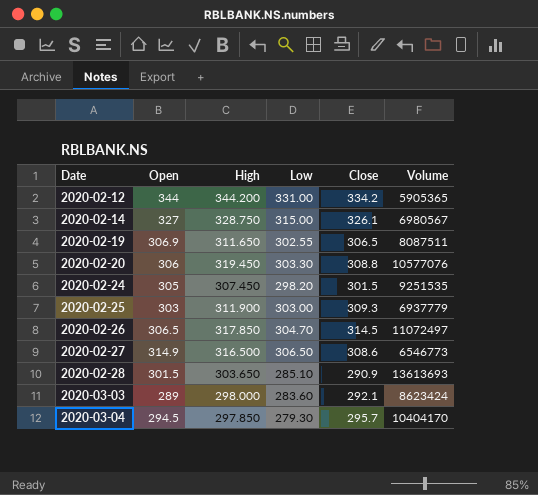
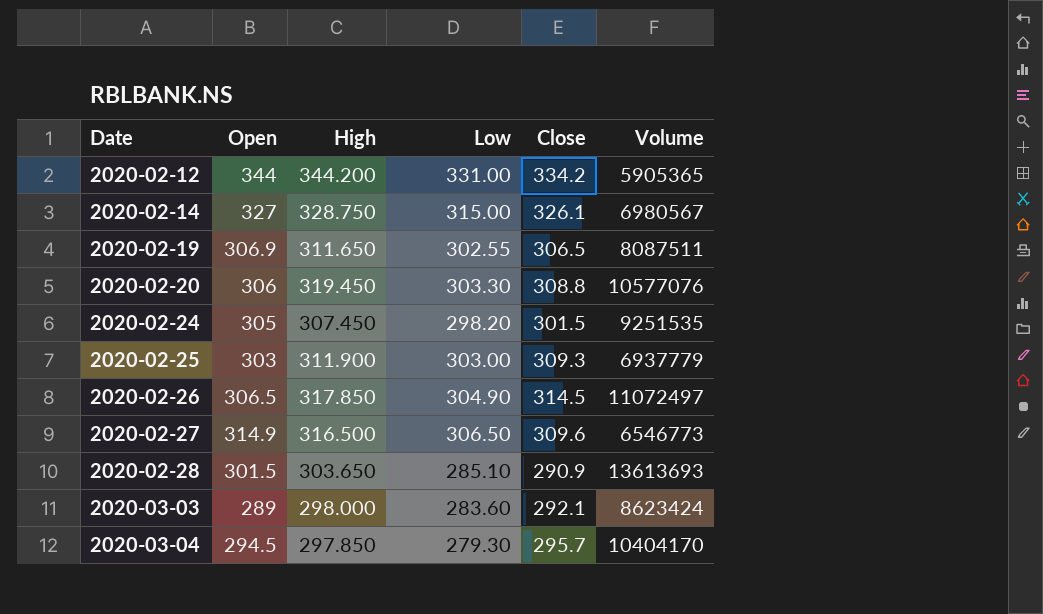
2020-02-26 | Low: 304.70 -> 304.90
2020-02-27 | Close: 308.6 -> 309.6

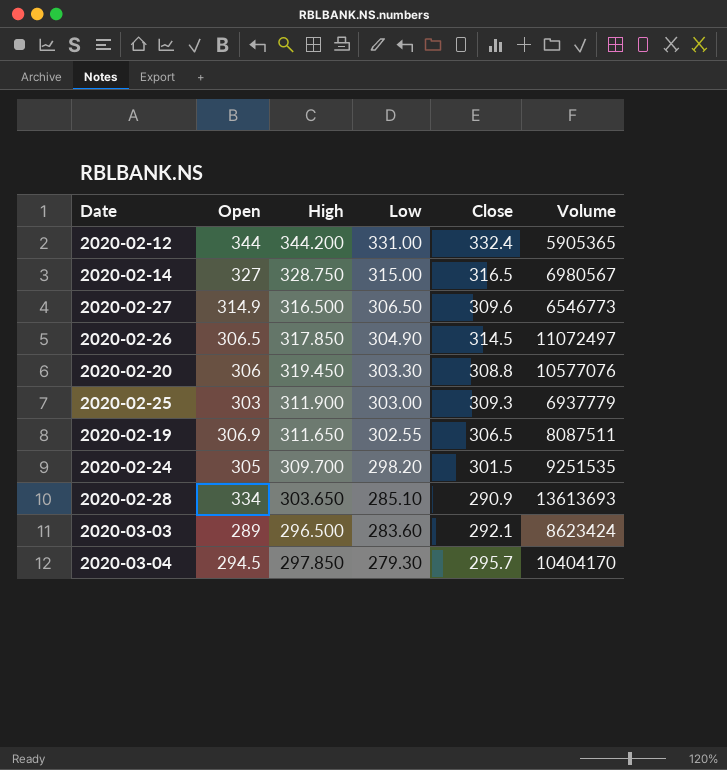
row order: Date ascending -> Low descending
2020-02-12 | Close: 334.2 -> 332.4
2020-02-14 | Close: 326.1 -> 316.5
2020-02-24 | High: 307.450 -> 309.700
2020-02-28 | Open: 301.5 -> 334
2020-03-03 | High: 298.000 -> 296.500

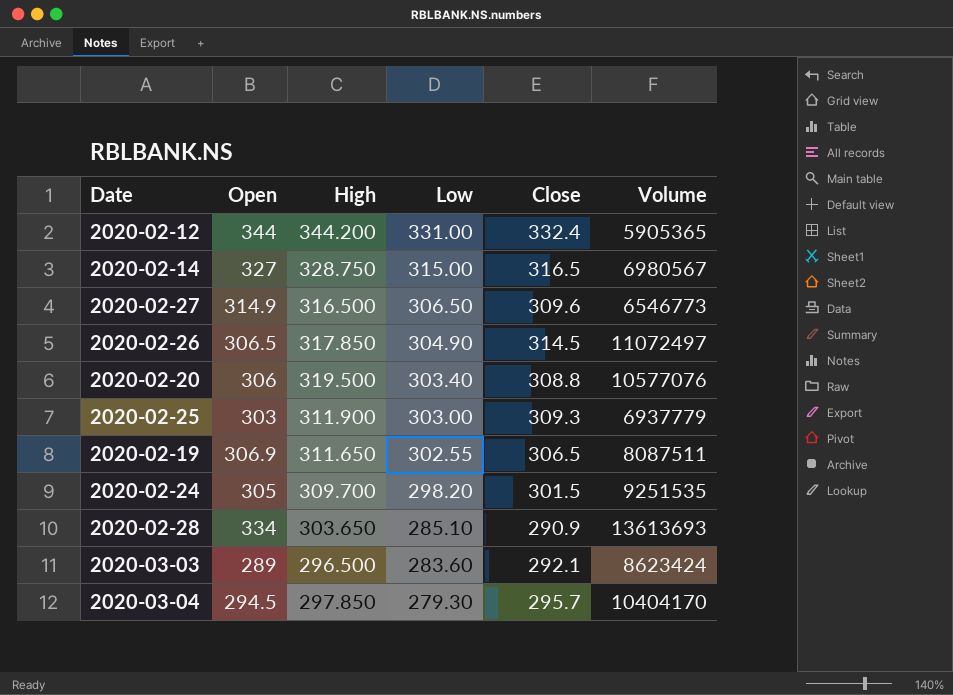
2020-02-20 | High: 319.450 -> 319.500
2020-02-20 | Low: 303.30 -> 303.40

